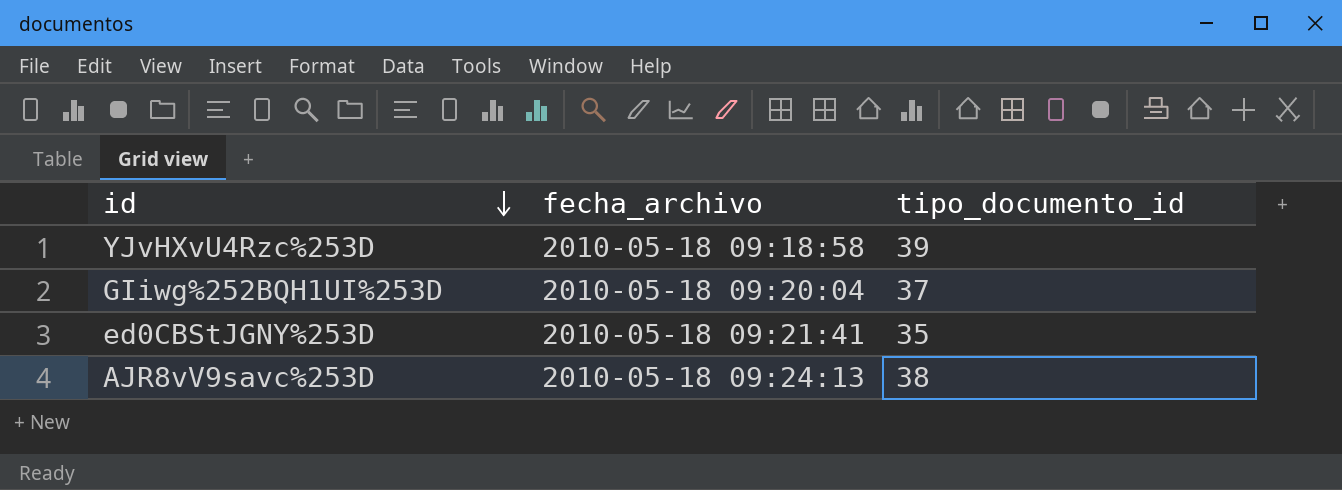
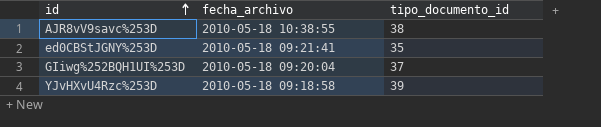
row order: id descending -> id ascending
AJR8vV9savc%253D | fecha_archivo: 2010-05-18 09:24:13 -> 2010-05-18 10:38:55

